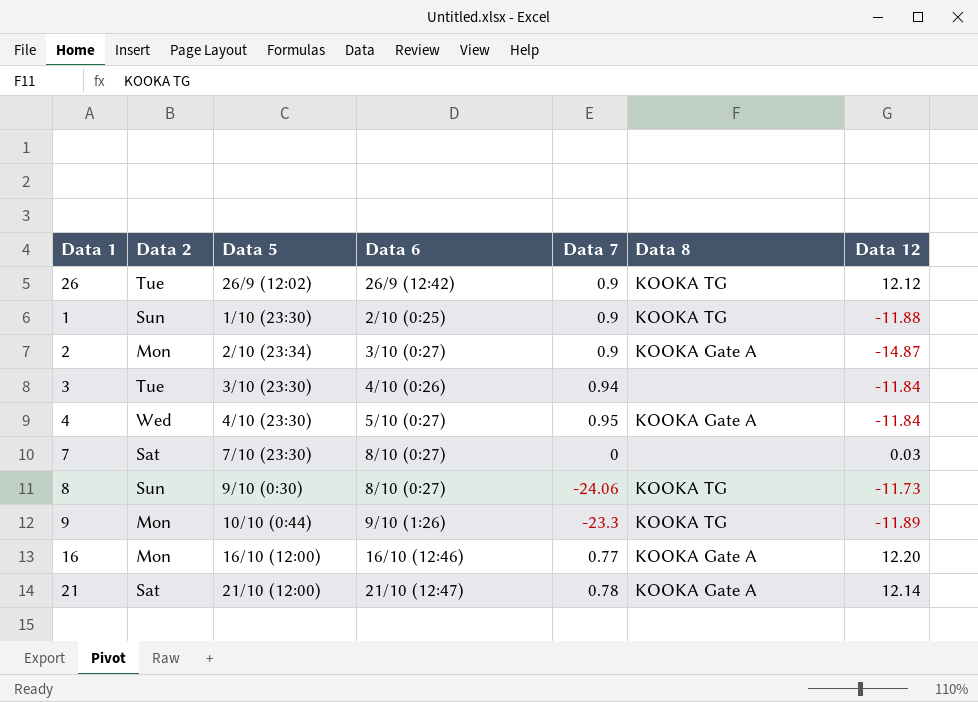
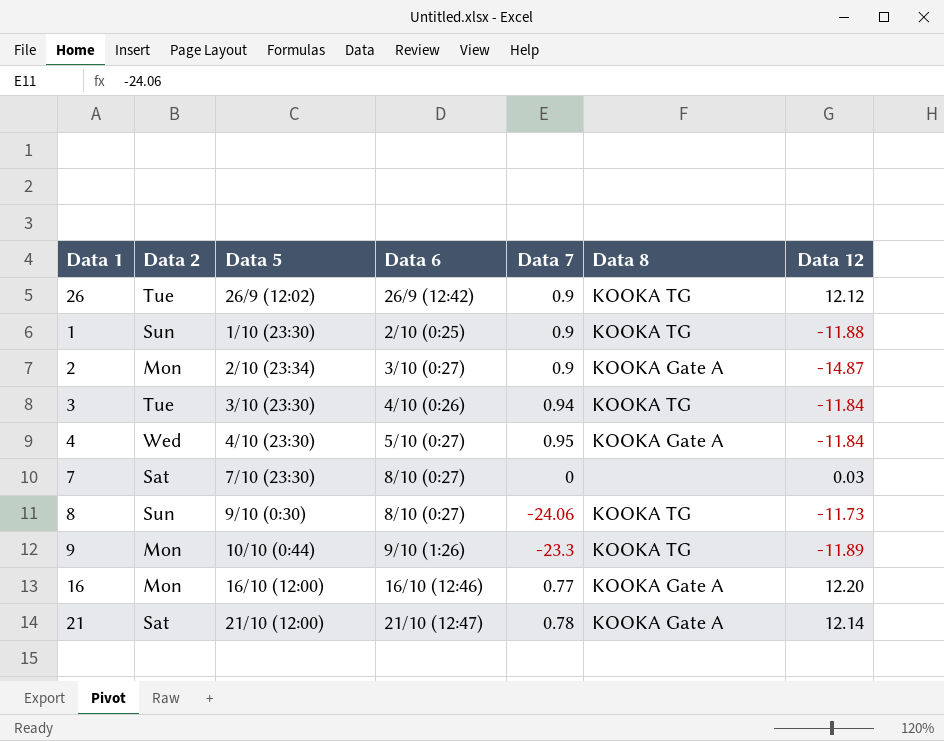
3 | Data 8: none -> KOOKA TG

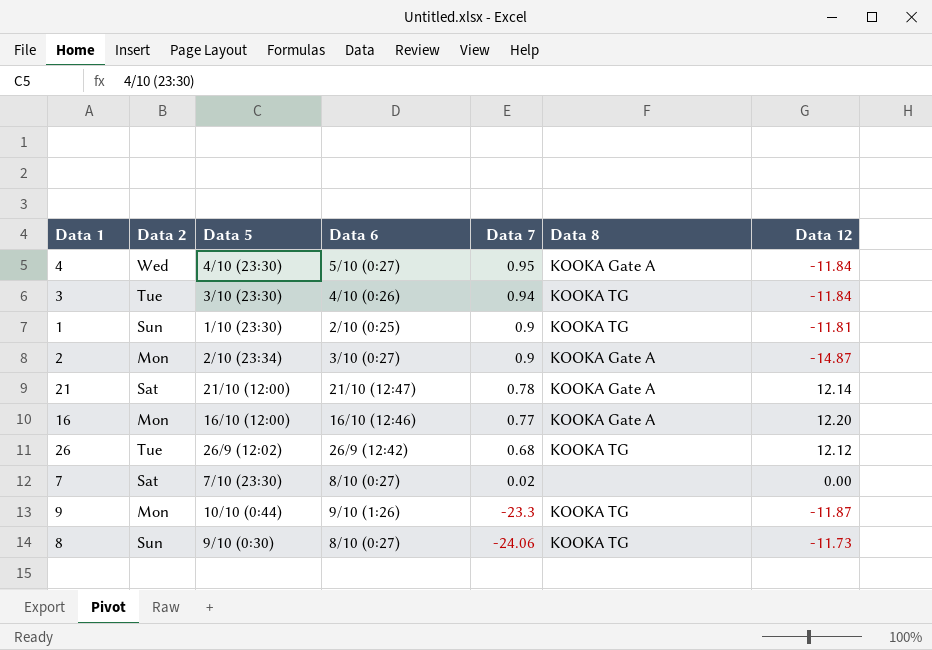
row order: none -> Data 7 descending
1 | Data 12: -11.88 -> -11.81
26 | Data 7: 0.9 -> 0.68
7 | Data 7: 0 -> 0.02
7 | Data 12: 0.03 -> 0.00
9 | Data 12: -11.89 -> -11.87

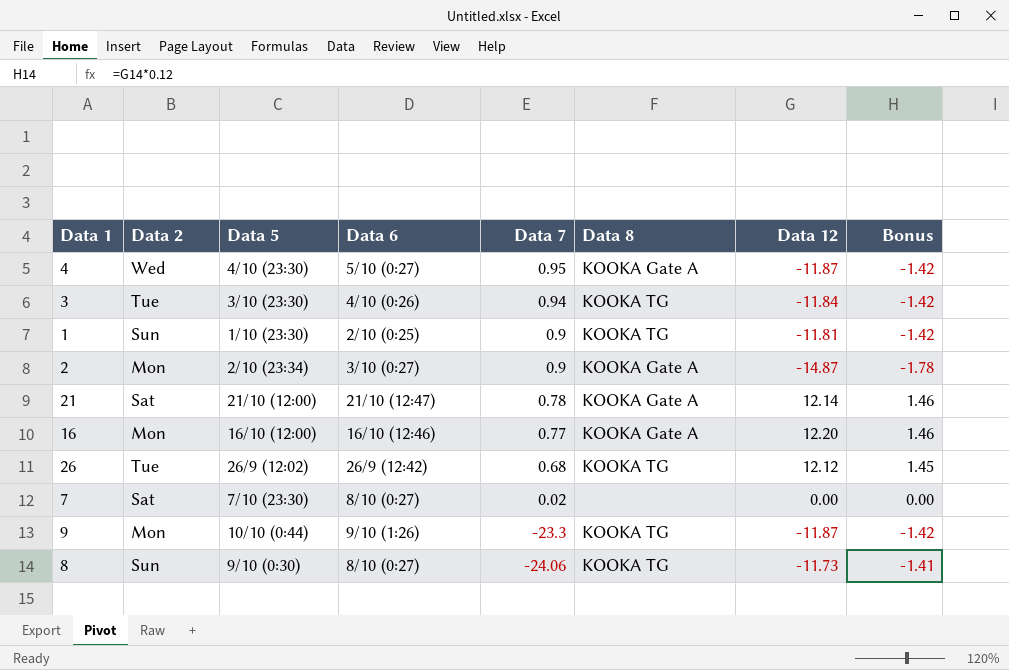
column Bonus | formula: none -> [Data 12] * 0.12
4 | Data 12: -11.84 -> -11.87

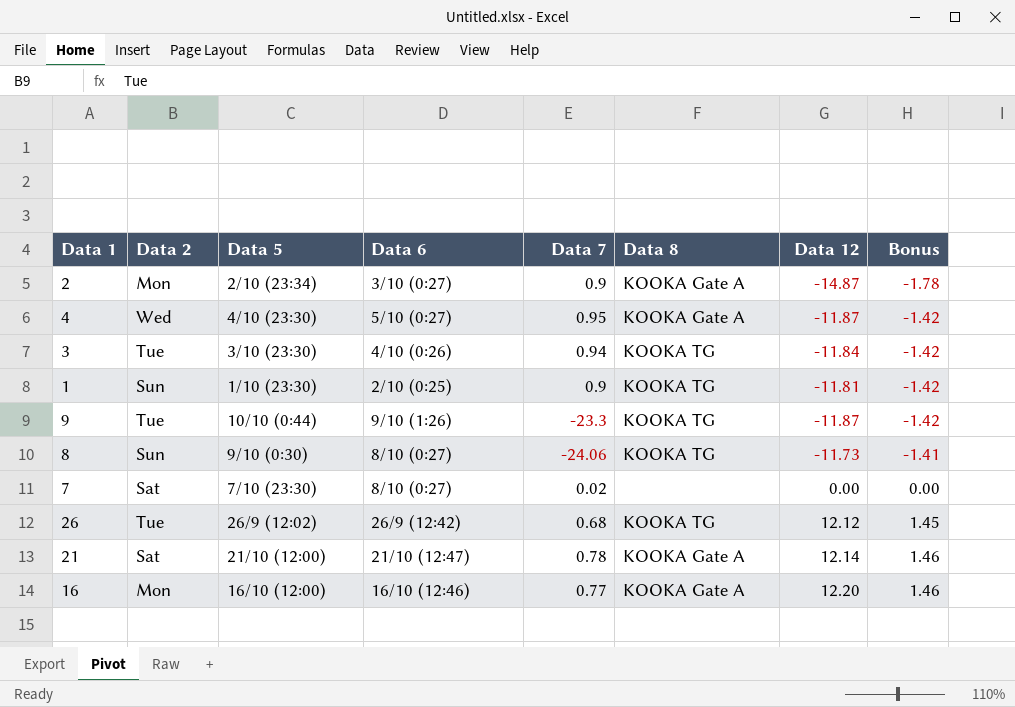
row order: Data 7 descending -> Bonus ascending
9 | Data 2: Mon -> Tue

